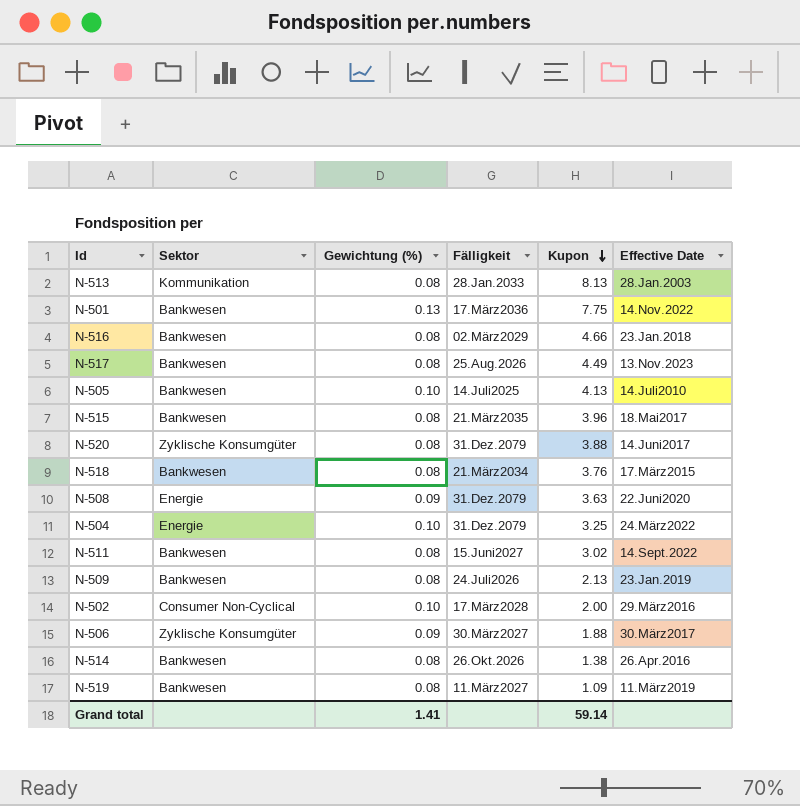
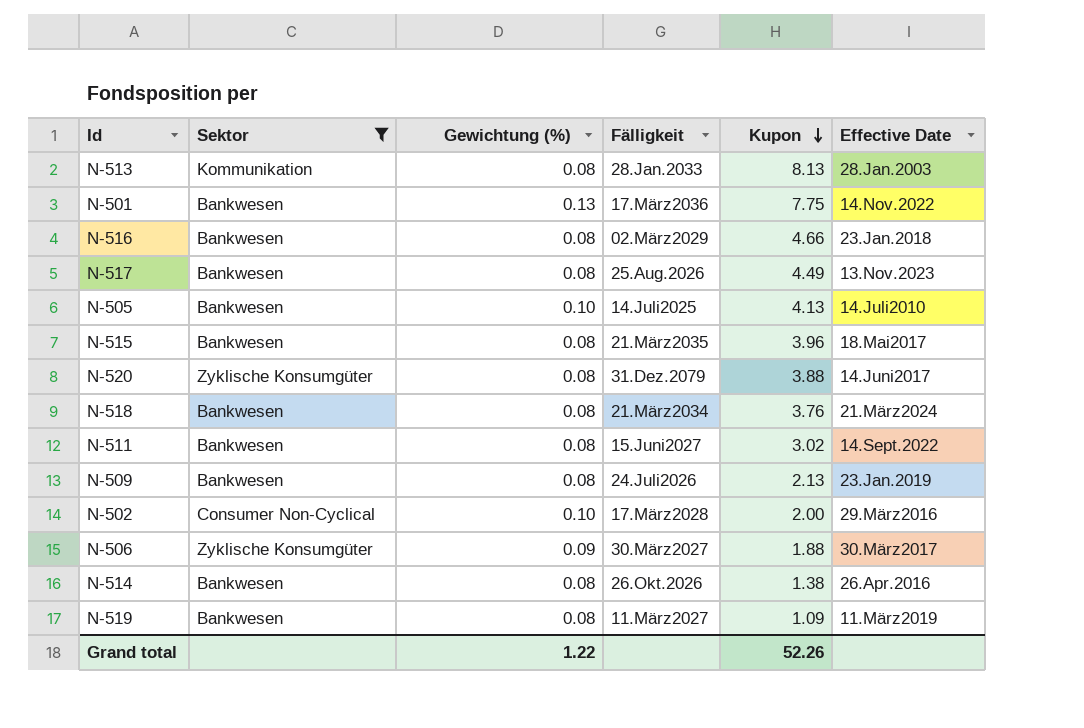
filter: none -> Sektor != Energie
N-518 | Effective Date: 17.März2015 -> 21.März2024
Grand total | Gewichtung (%): 1.41 -> 1.22
Grand total | Kupon: 59.14 -> 52.26

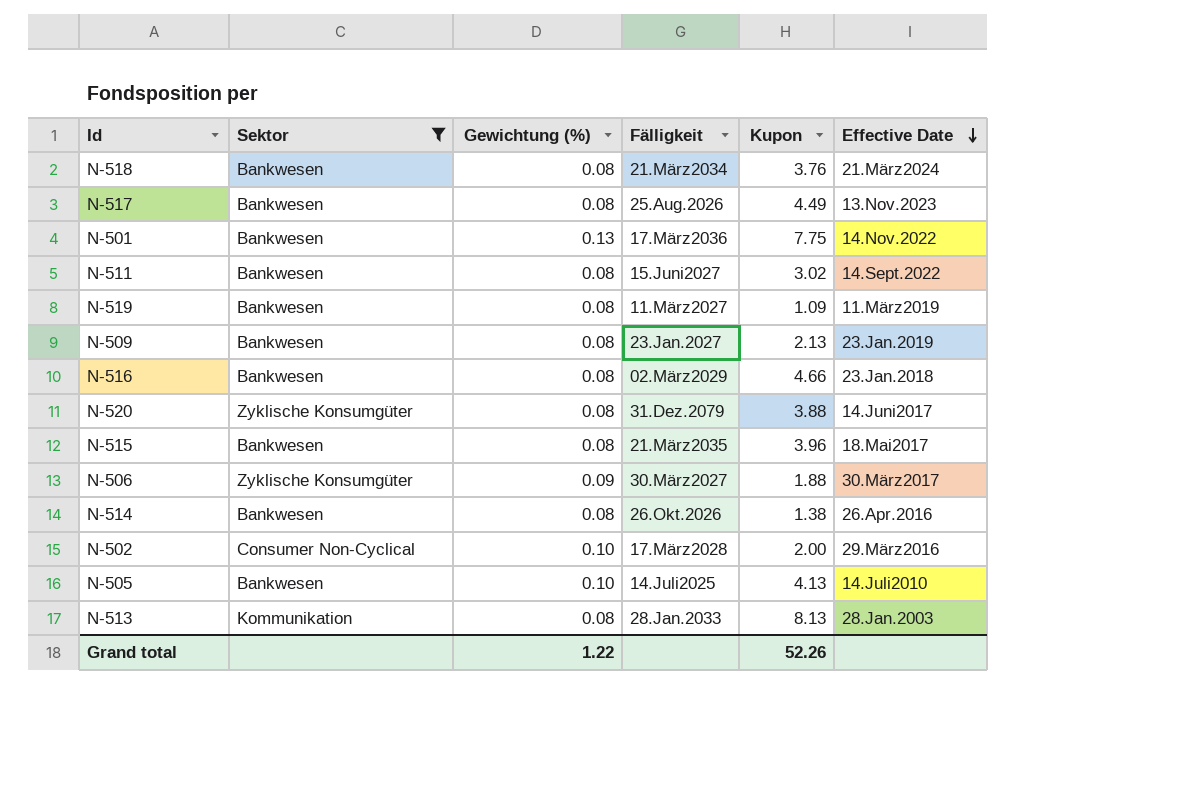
row order: Kupon descending -> Effective Date descending
N-509 | Fälligkeit: 24.Juli2026 -> 23.Jan.2027

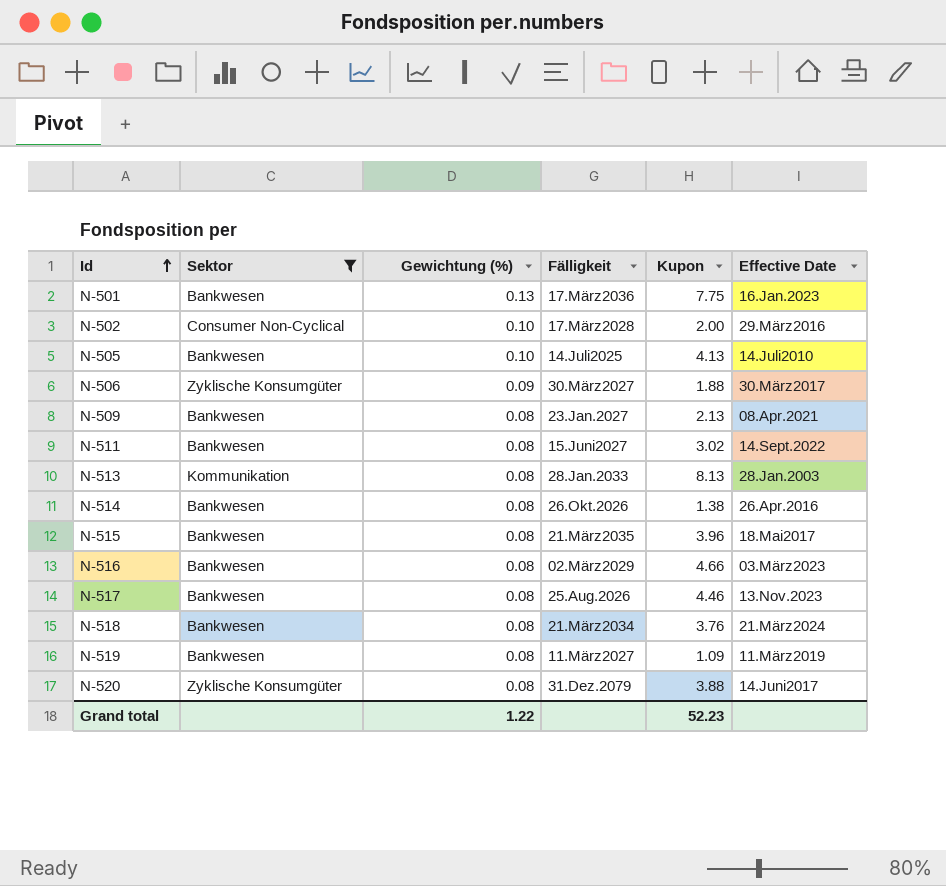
row order: Effective Date descending -> Id ascending
N-501 | Effective Date: 14.Nov.2022 -> 16.Jan.2023
N-509 | Effective Date: 23.Jan.2019 -> 08.Apr.2021
N-516 | Effective Date: 23.Jan.2018 -> 03.März2023
N-517 | Kupon: 4.49 -> 4.46
Grand total | Kupon: 52.26 -> 52.23

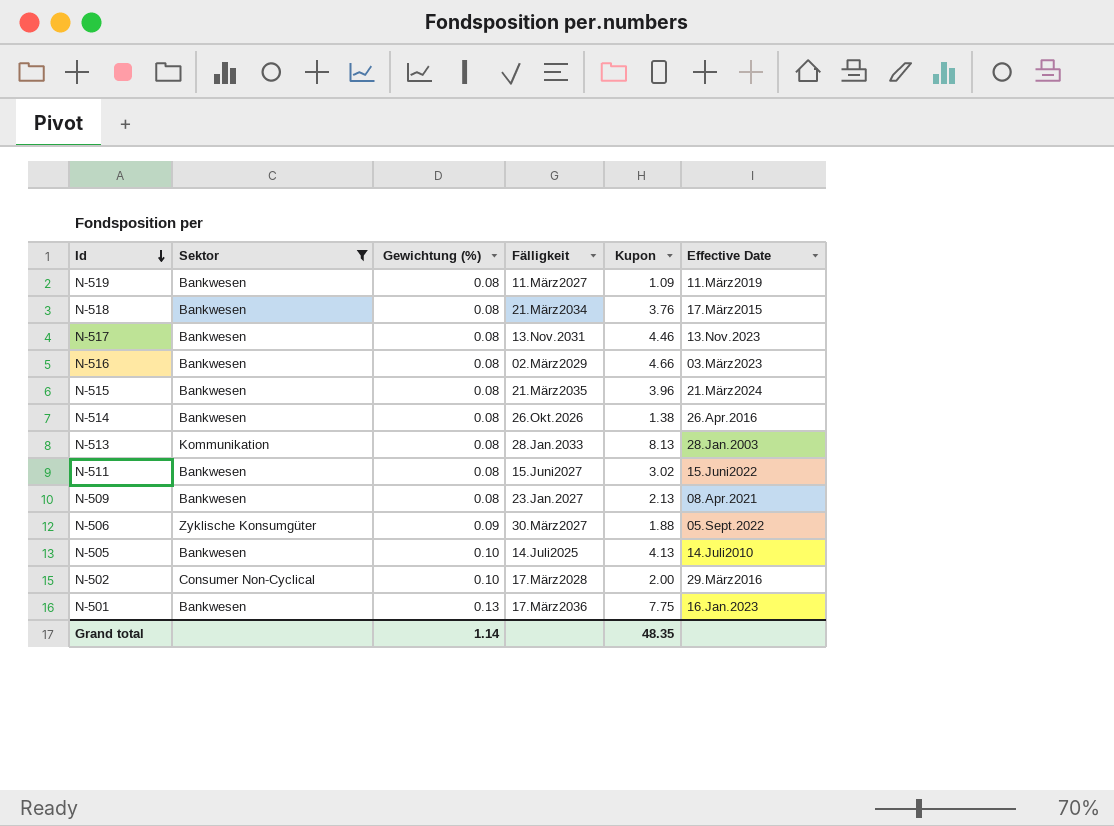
row order: Id ascending -> Id descending
row N-520: Zyklische Konsumgüter | 0.08 | 31.Dez.2079 | 3.88 | 14.Juni2017 -> none
N-518 | Effective Date: 21.März2024 -> 17.März2015
N-517 | Fälligkeit: 25.Aug.2026 -> 13.Nov.2031
N-515 | Effective Date: 18.Mai2017 -> 21.März2024
N-511 | Effective Date: 14.Sept.2022 -> 15.Juni2022
N-506 | Effective Date: 30.März2017 -> 05.Sept.2022
Grand total | Gewichtung (%): 1.22 -> 1.14
Grand total | Kupon: 52.23 -> 48.35

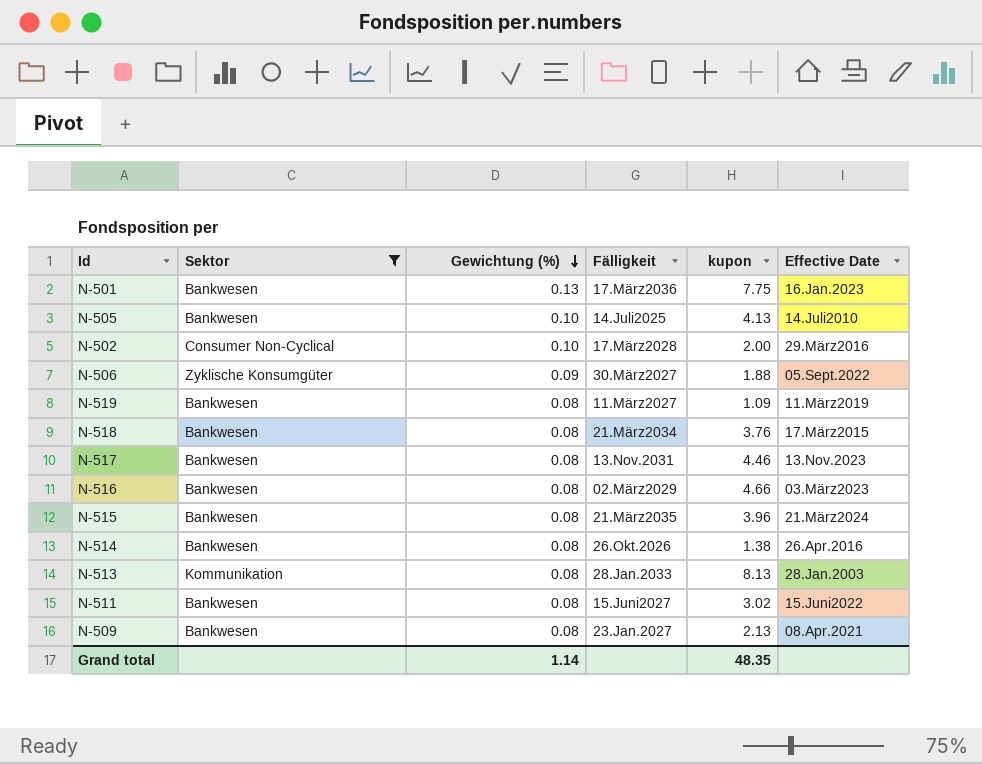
row order: Id descending -> Gewichtung (%) descending
column name: Kupon -> kupon

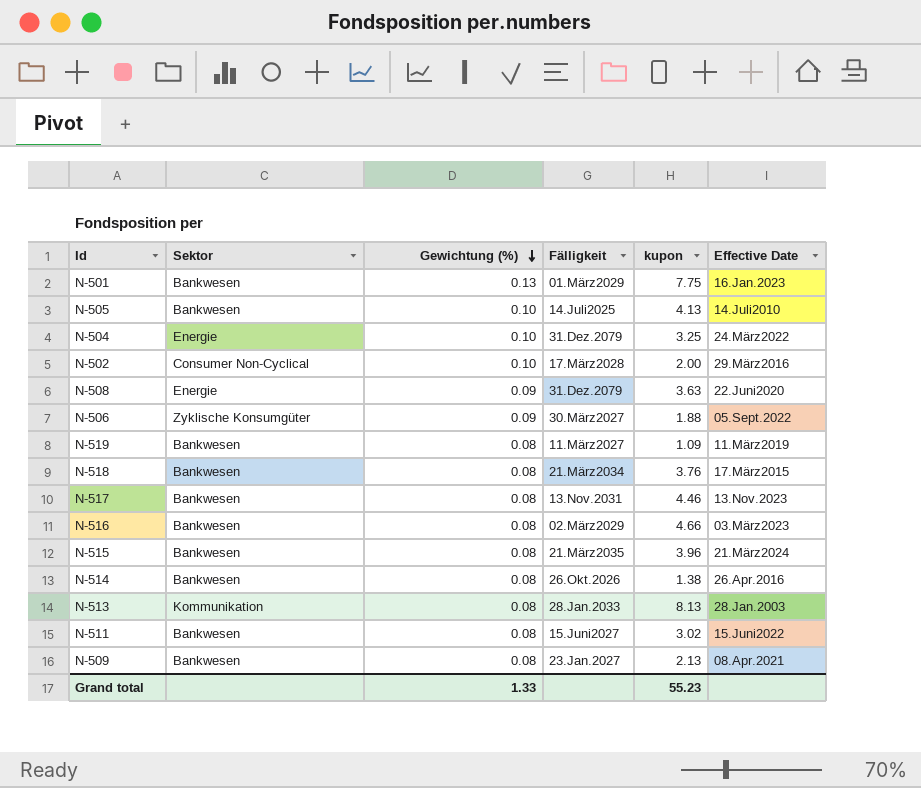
filter: Sektor != Energie -> none
N-501 | Fälligkeit: 17.März2036 -> 01.März2029
Grand total | Gewichtung (%): 1.14 -> 1.33
Grand total | kupon: 48.35 -> 55.23

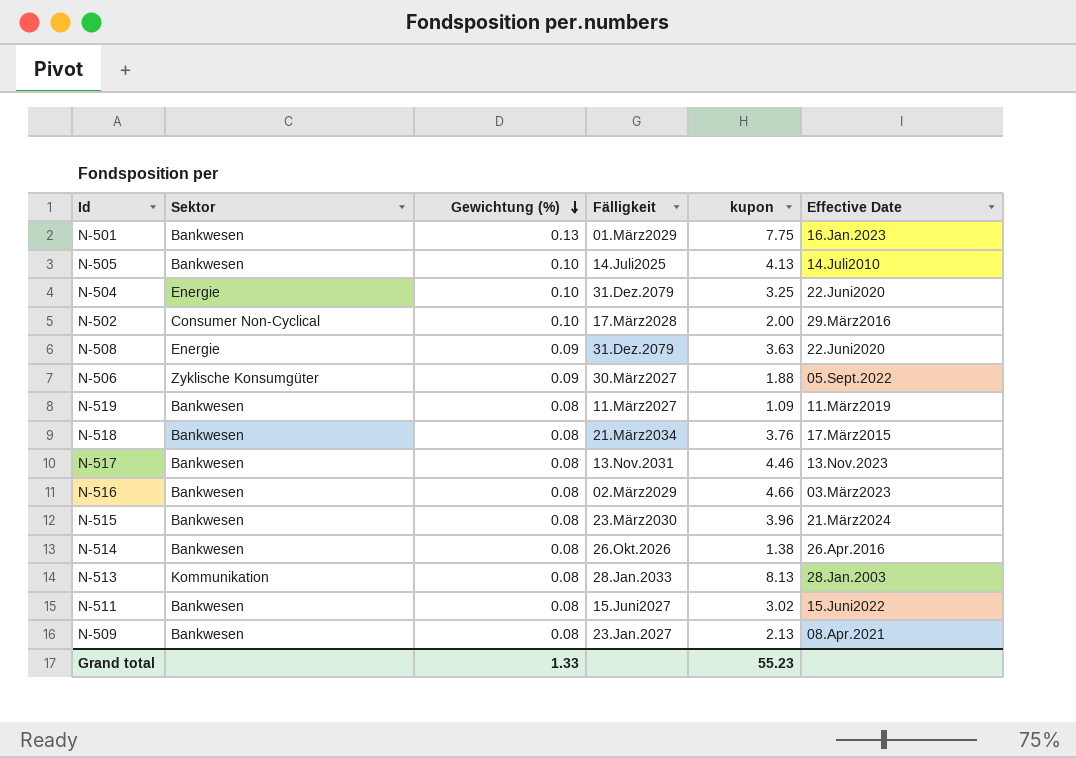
N-504 | Effective Date: 24.März2022 -> 22.Juni2020
N-515 | Fälligkeit: 21.März2035 -> 23.März2030

